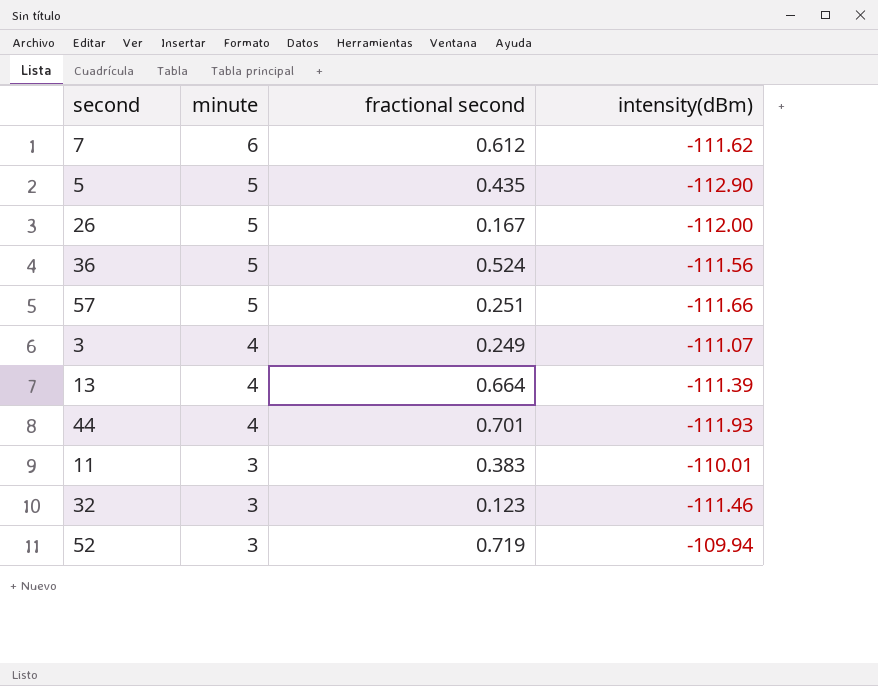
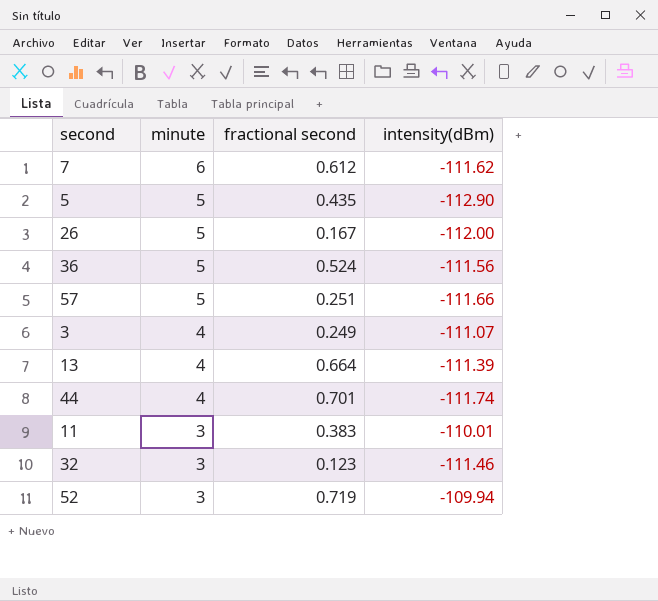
44 | intensity(dBm): -111.93 -> -111.74

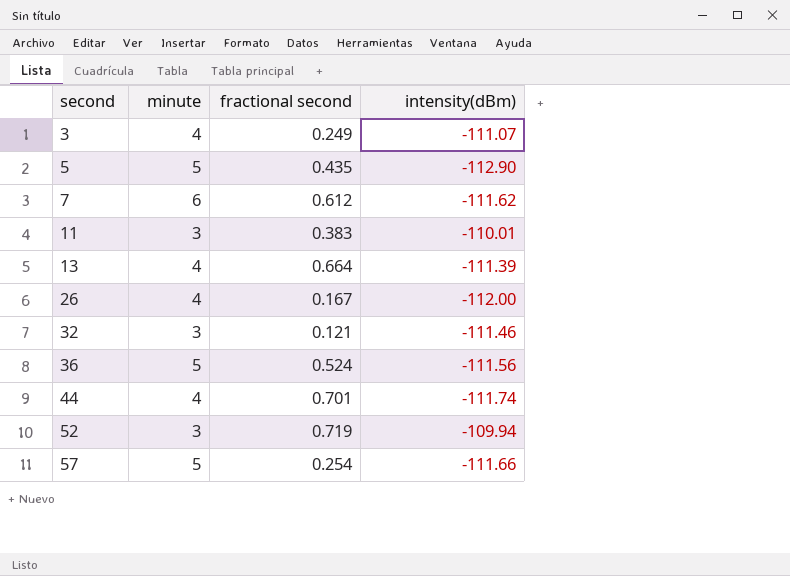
row order: minute descending -> second ascending
26 | minute: 5 -> 4
32 | fractional second: 0.123 -> 0.121
57 | fractional second: 0.251 -> 0.254

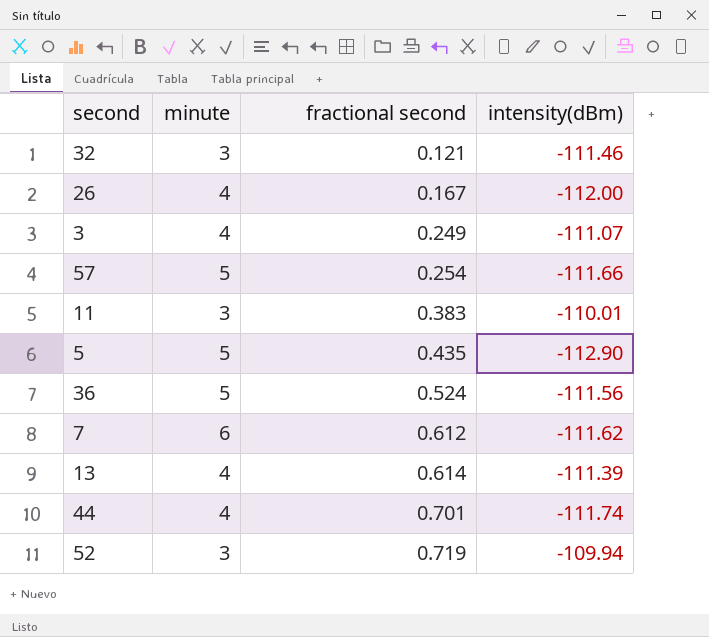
row order: second ascending -> fractional second ascending
13 | fractional second: 0.664 -> 0.614

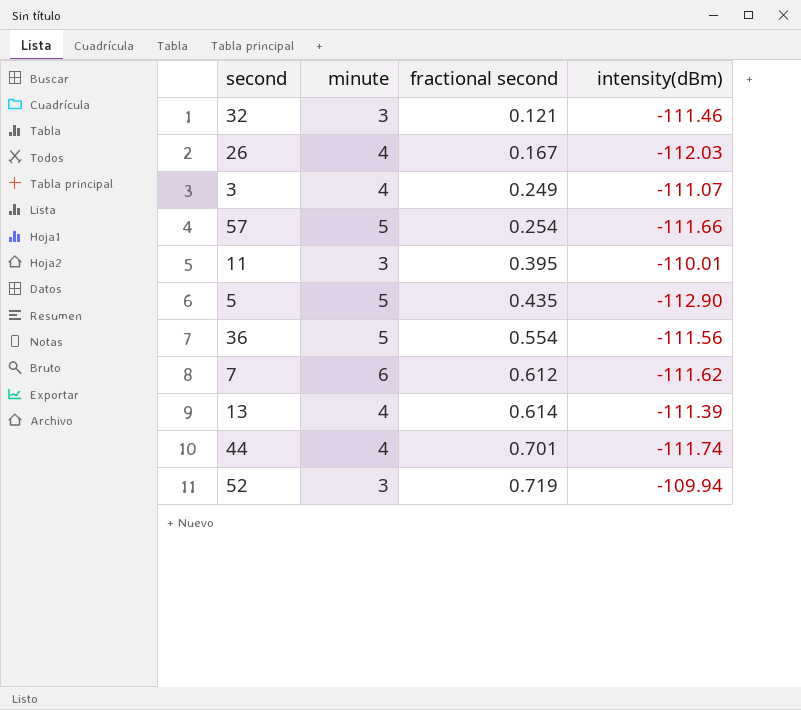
26 | intensity(dBm): -112.00 -> -112.03
11 | fractional second: 0.383 -> 0.395
36 | fractional second: 0.524 -> 0.554

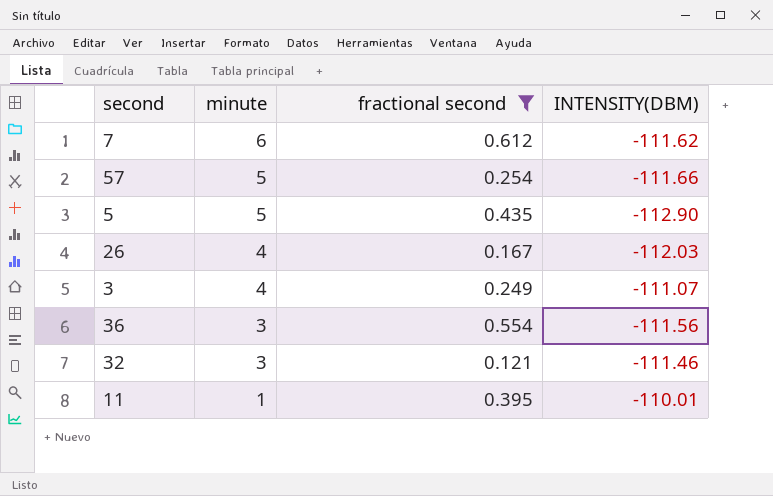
filter: none -> fractional second <= 0.612
row order: fractional second ascending -> minute descending
column name: intensity(dBm) -> INTENSITY(DBM)
36 | minute: 5 -> 3
11 | minute: 3 -> 1

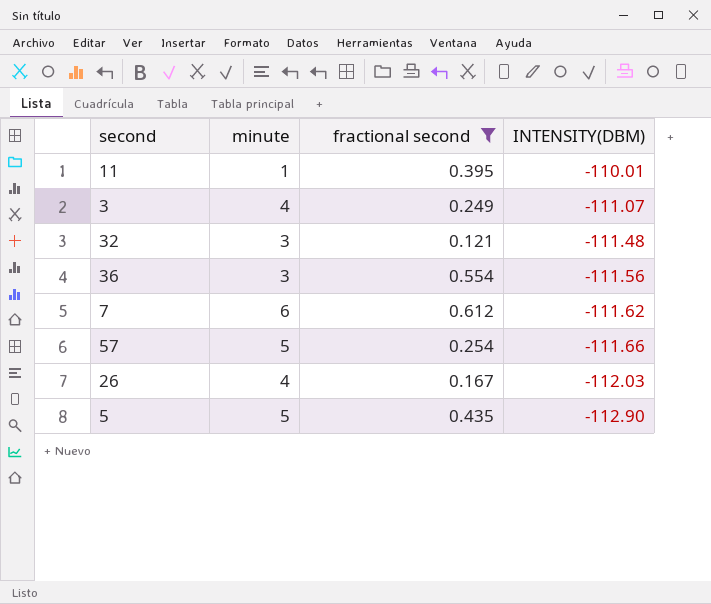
row order: minute descending -> INTENSITY(DBM) descending
32 | INTENSITY(DBM): -111.46 -> -111.48

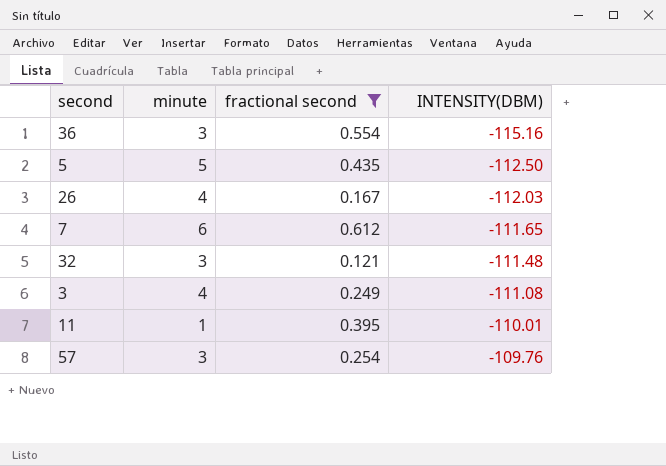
row order: INTENSITY(DBM) descending -> INTENSITY(DBM) ascending
36 | INTENSITY(DBM): -111.56 -> -115.16
5 | INTENSITY(DBM): -112.90 -> -112.50
7 | INTENSITY(DBM): -111.62 -> -111.65
3 | INTENSITY(DBM): -111.07 -> -111.08
57 | minute: 5 -> 3
57 | INTENSITY(DBM): -111.66 -> -109.76

